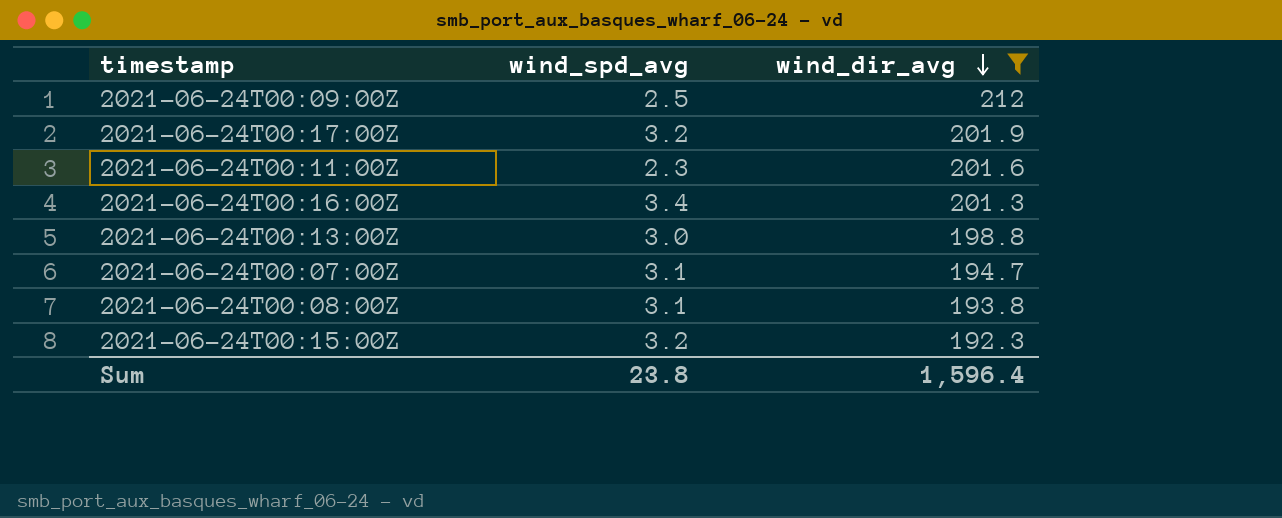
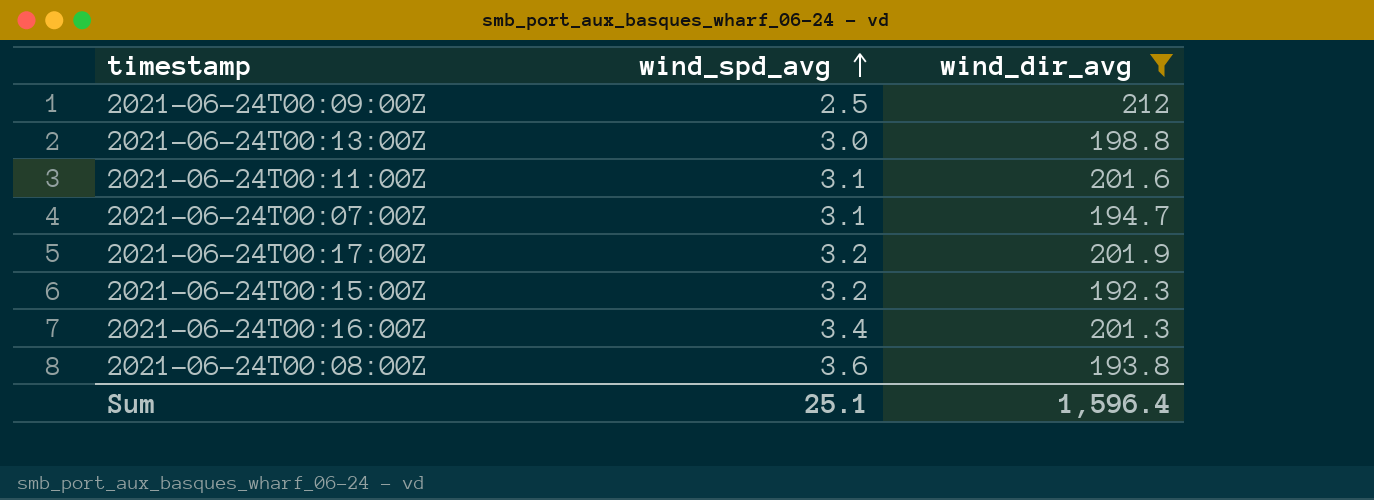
row order: wind_dir_avg descending -> wind_spd_avg ascending
2021-06-24T00:11:00Z | wind_spd_avg: 2.3 -> 3.1
2021-06-24T00:08:00Z | wind_spd_avg: 3.1 -> 3.6
Sum | wind_spd_avg: 23.8 -> 25.1

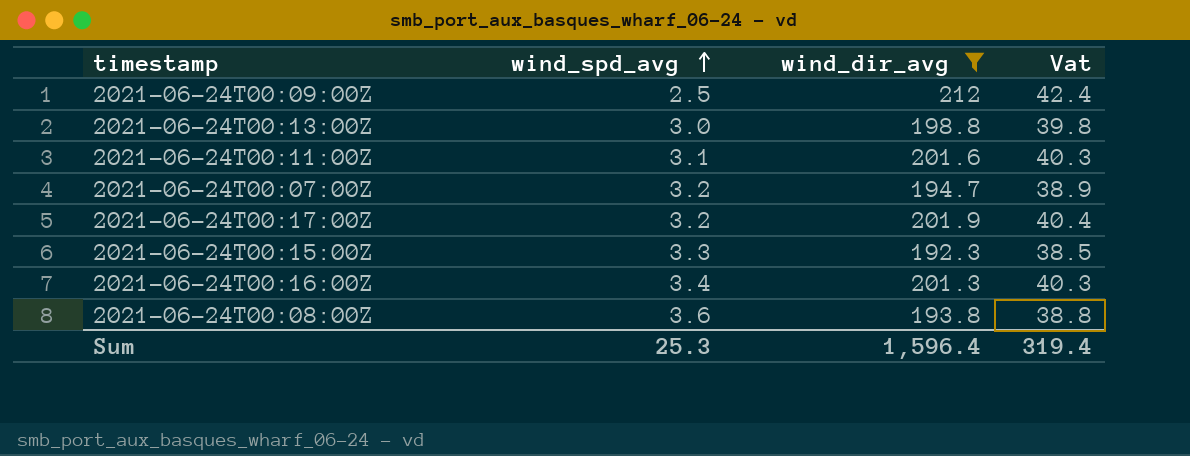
column Vat | formula: none -> [wind_dir_avg] * 0.2
2021-06-24T00:07:00Z | wind_spd_avg: 3.1 -> 3.2
2021-06-24T00:15:00Z | wind_spd_avg: 3.2 -> 3.3
Sum | wind_spd_avg: 25.1 -> 25.3

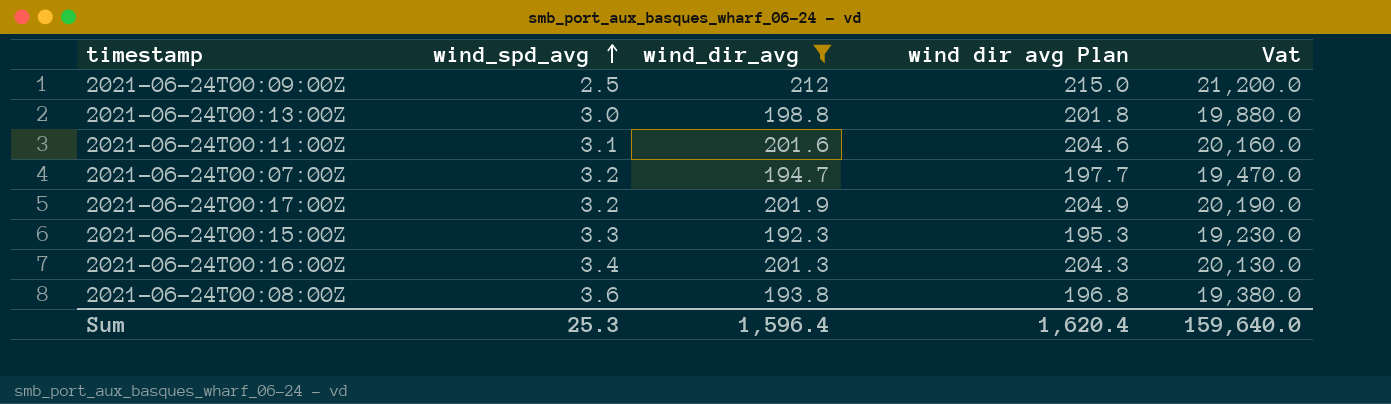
column wind dir avg Plan | formula: none -> [wind_dir_avg] + 3
column Vat | formula: [wind_dir_avg] * 0.2 -> [wind_dir_avg] * 100
Sum | Vat: 319.4 -> 159,640.0

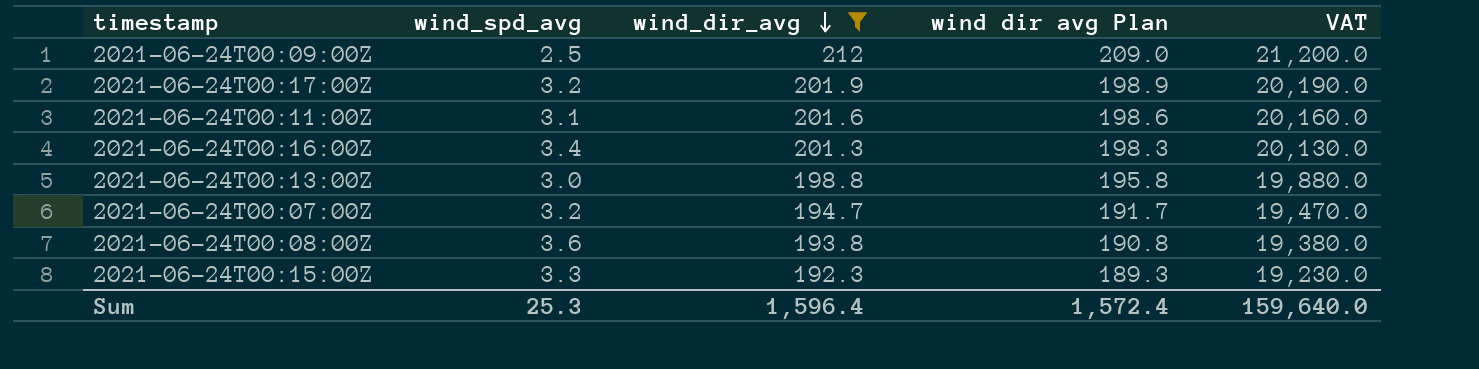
row order: wind_spd_avg ascending -> wind_dir_avg descending
column wind dir avg Plan | formula: [wind_dir_avg] + 3 -> [wind_dir_avg] - 3
column name: Vat -> VAT
Sum | wind dir avg Plan: 1,620.4 -> 1,572.4

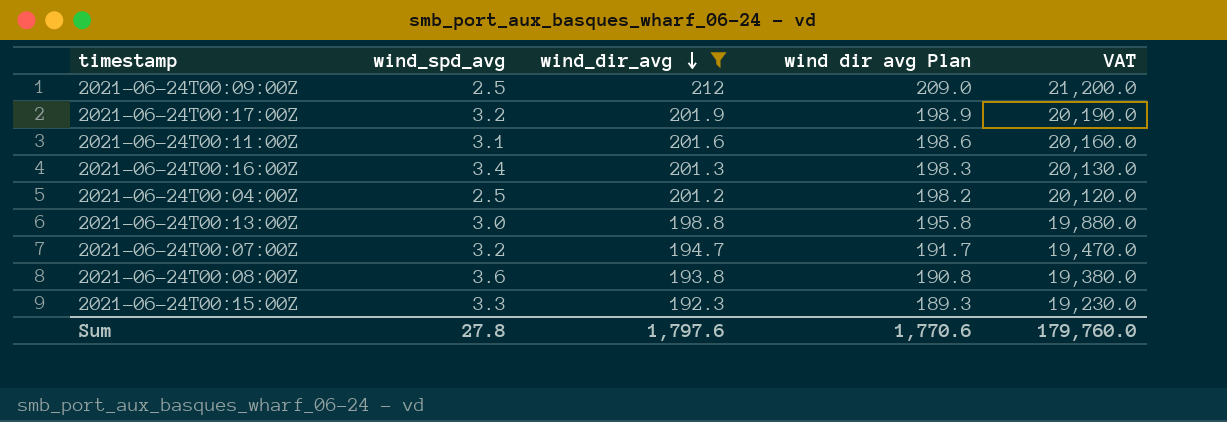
row 2021-06-24T00:04:00Z: none -> 2.5 | 201.2 | 198.2 | 20,120.0
Sum | wind_spd_avg: 25.3 -> 27.8
Sum | wind_dir_avg: 1,596.4 -> 1,797.6
Sum | wind dir avg Plan: 1,572.4 -> 1,770.6
Sum | VAT: 159,640.0 -> 179,760.0

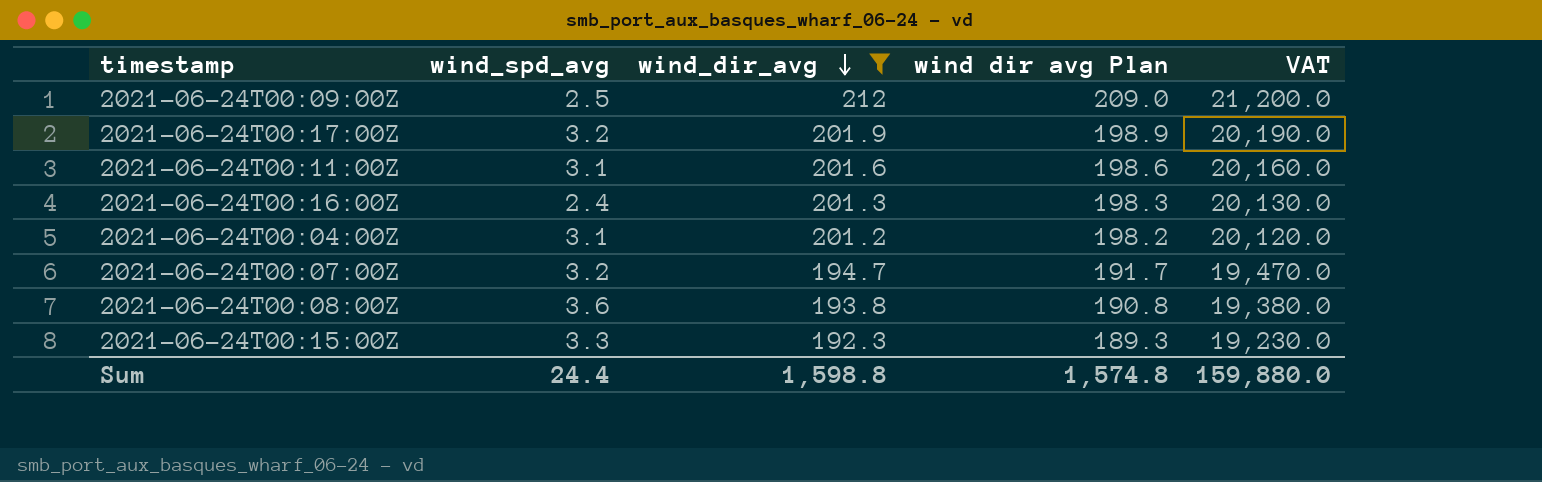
row 2021-06-24T00:13:00Z: 3.0 | 198.8 | 195.8 | 19,880.0 -> none
2021-06-24T00:16:00Z | wind_spd_avg: 3.4 -> 2.4
2021-06-24T00:04:00Z | wind_spd_avg: 2.5 -> 3.1
Sum | wind_spd_avg: 27.8 -> 24.4
Sum | wind_dir_avg: 1,797.6 -> 1,598.8
Sum | wind dir avg Plan: 1,770.6 -> 1,574.8
Sum | VAT: 179,760.0 -> 159,880.0

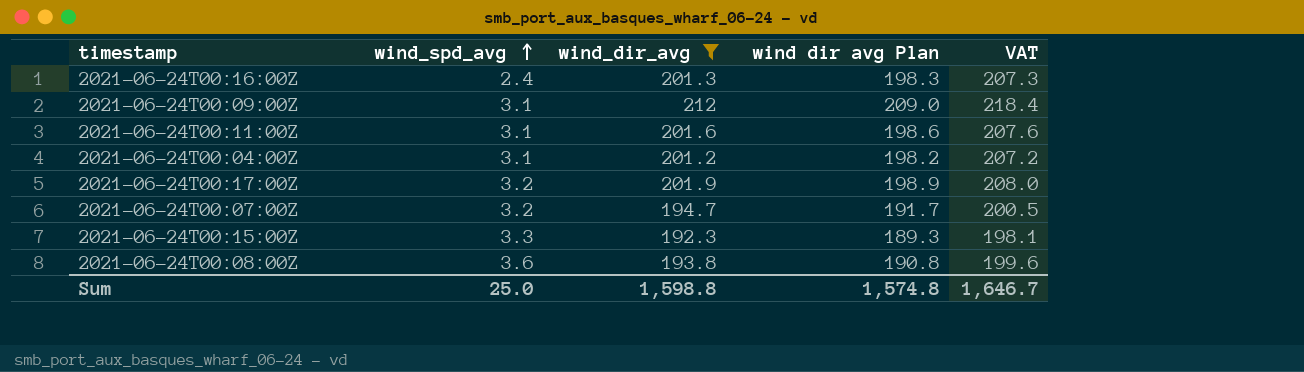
row order: wind_dir_avg descending -> wind_spd_avg ascending
column VAT | formula: [wind_dir_avg] * 100 -> [wind_dir_avg] * 1.03
2021-06-24T00:09:00Z | wind_spd_avg: 2.5 -> 3.1
Sum | wind_spd_avg: 24.4 -> 25.0
Sum | VAT: 159,880.0 -> 1,646.7

